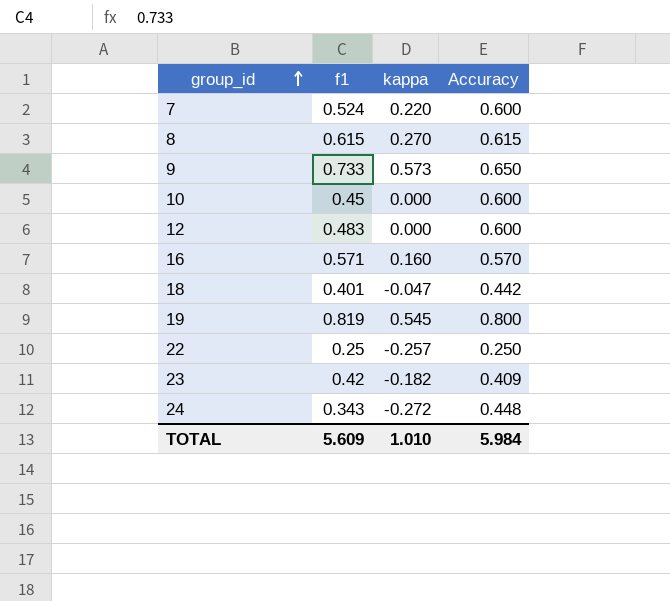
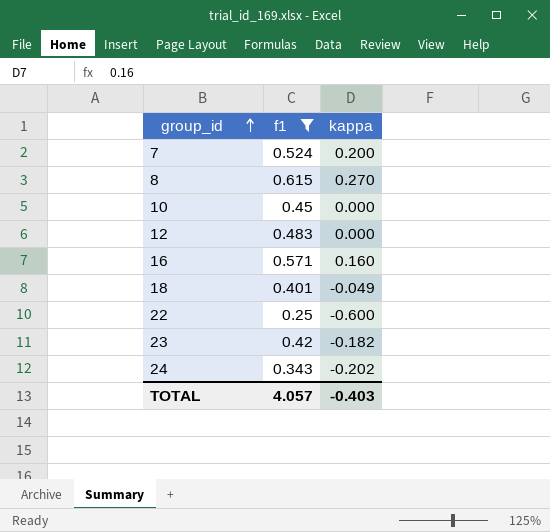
filter: none -> f1 <= 0.615
column Accuracy | position: 4 -> none
7 | kappa: 0.220 -> 0.200
18 | kappa: -0.047 -> -0.049
22 | kappa: -0.257 -> -0.600
24 | kappa: -0.272 -> -0.202
TOTAL | f1: 5.609 -> 4.057
TOTAL | kappa: 1.010 -> -0.403

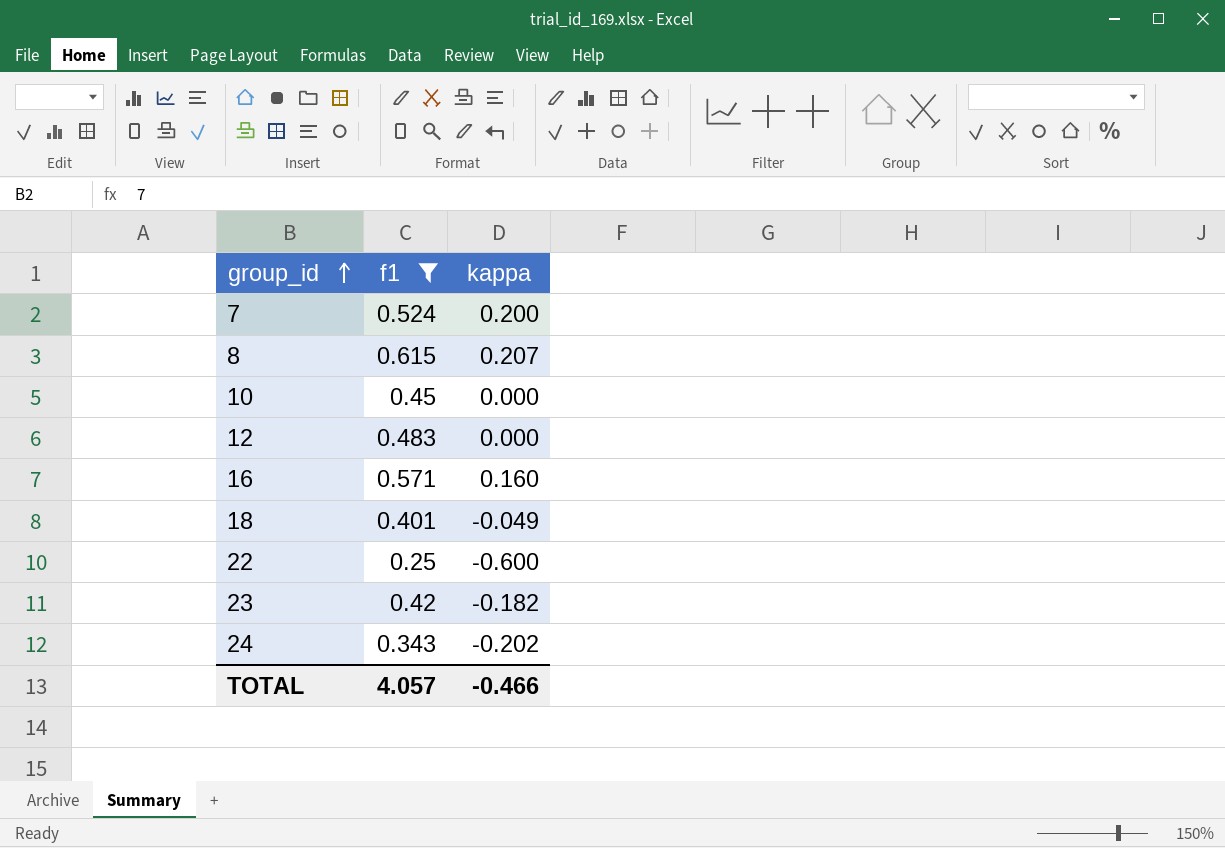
8 | kappa: 0.270 -> 0.207
TOTAL | kappa: -0.403 -> -0.466

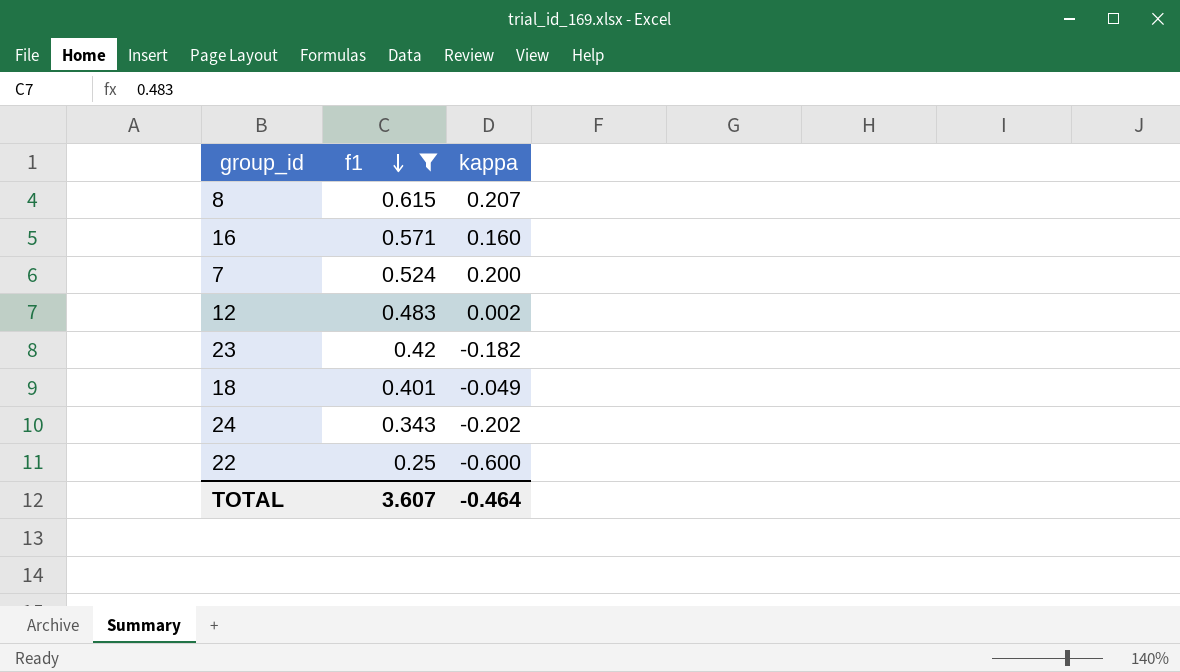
row order: group_id ascending -> f1 descending
row 10: 0.45 | 0.000 -> none
12 | kappa: 0.000 -> 0.002
TOTAL | f1: 4.057 -> 3.607
TOTAL | kappa: -0.466 -> -0.464

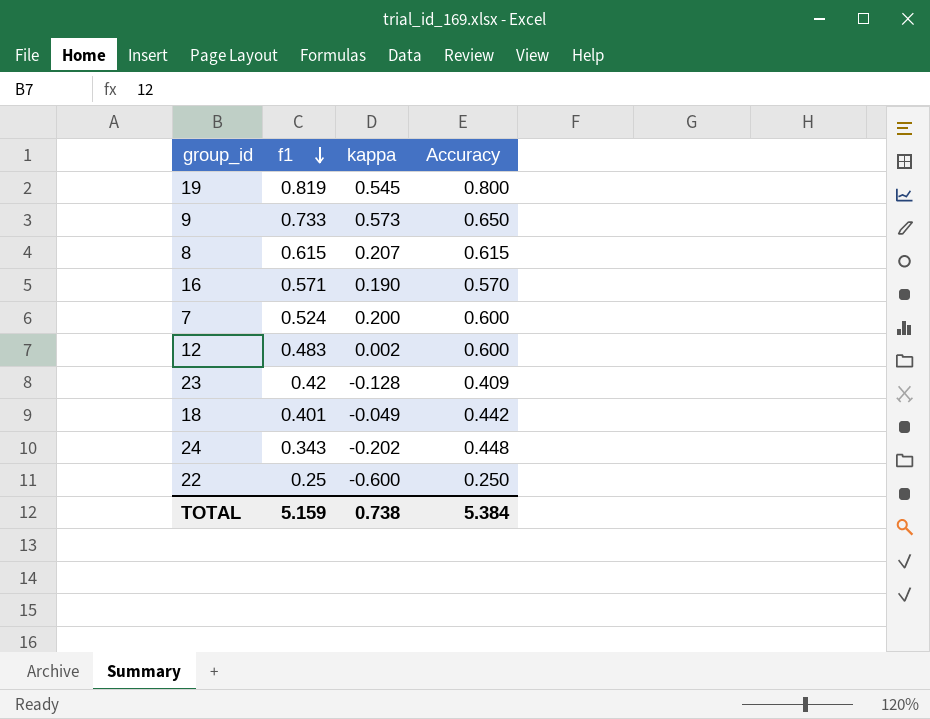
filter: f1 <= 0.615 -> none
column Accuracy | position: none -> 4
16 | kappa: 0.160 -> 0.190
23 | kappa: -0.182 -> -0.128
TOTAL | f1: 3.607 -> 5.159
TOTAL | kappa: -0.464 -> 0.738

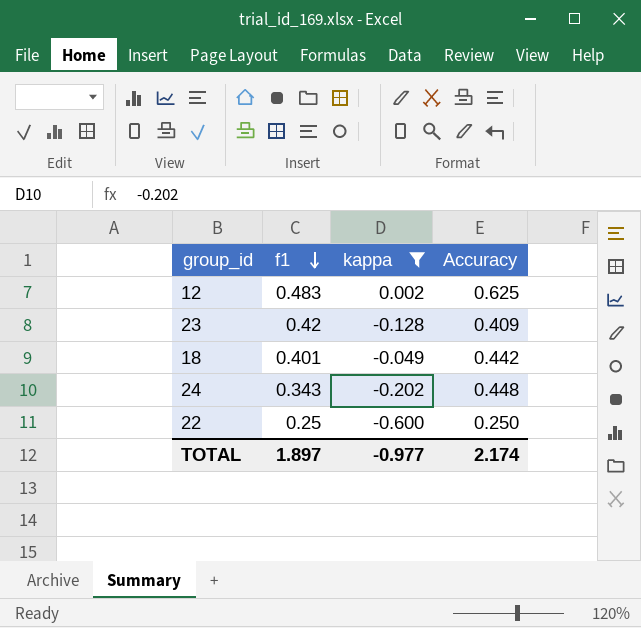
filter: none -> kappa <= 0.002
12 | Accuracy: 0.600 -> 0.625
TOTAL | f1: 5.159 -> 1.897
TOTAL | kappa: 0.738 -> -0.977
TOTAL | Accuracy: 5.384 -> 2.174

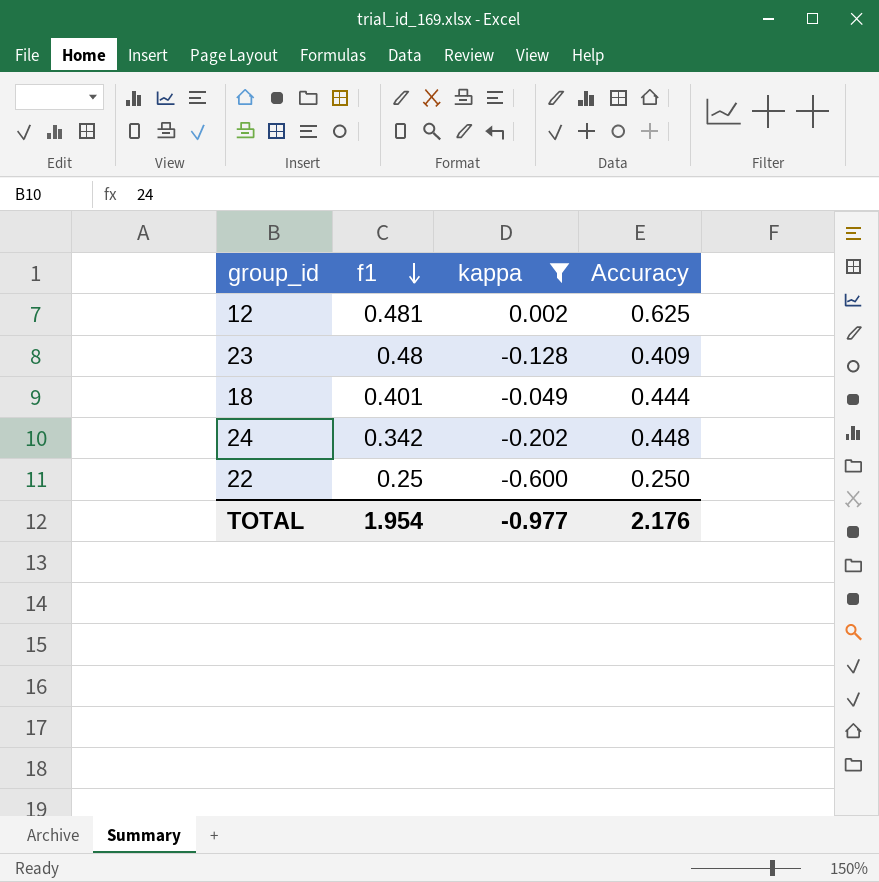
12 | f1: 0.483 -> 0.481
23 | f1: 0.42 -> 0.48
18 | Accuracy: 0.442 -> 0.444
24 | f1: 0.343 -> 0.342
TOTAL | f1: 1.897 -> 1.954
TOTAL | Accuracy: 2.174 -> 2.176

